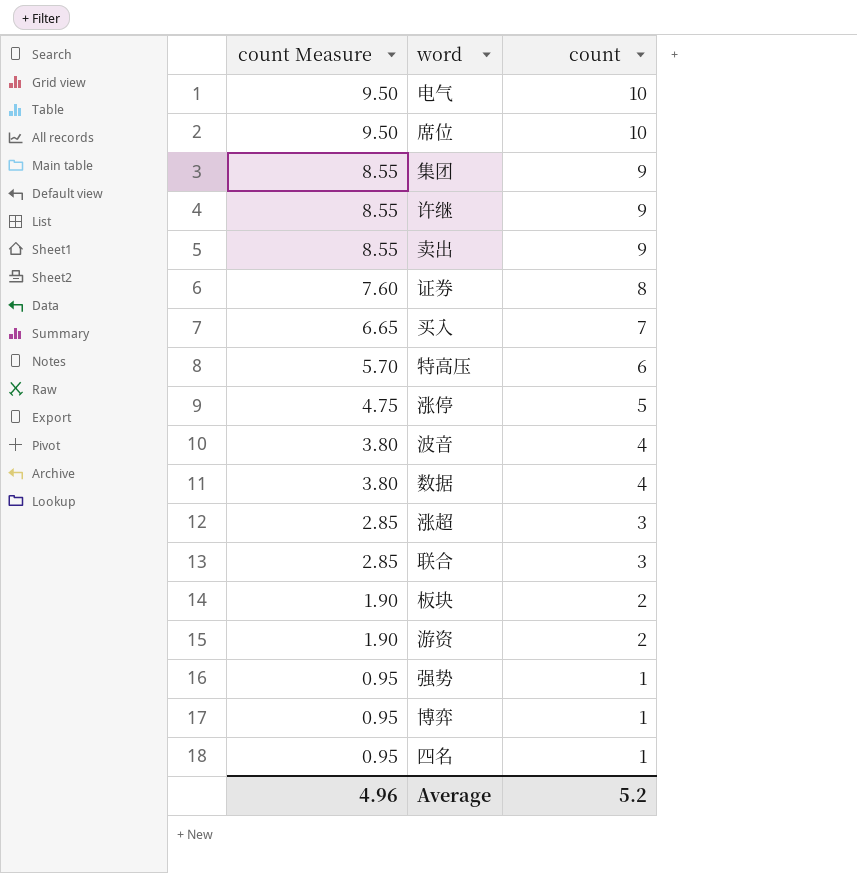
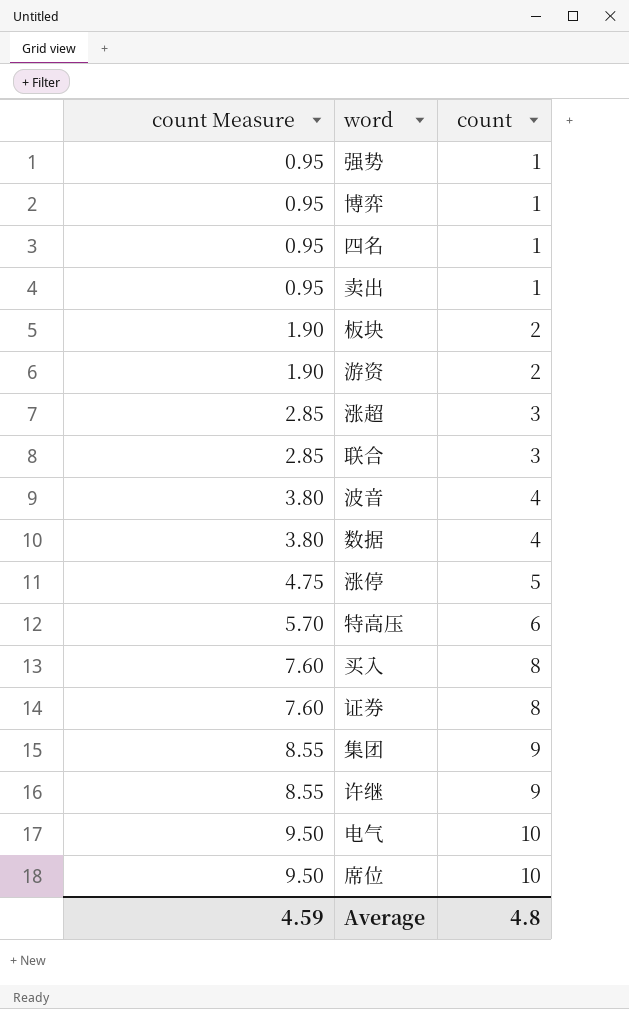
row order: count Measure descending -> count Measure ascending
卖出 | count Measure: 8.55 -> 0.95
卖出 | count: 9 -> 1
买入 | count Measure: 6.65 -> 7.60
买入 | count: 7 -> 8
Average | count Measure: 4.96 -> 4.59
Average | count: 5.2 -> 4.8

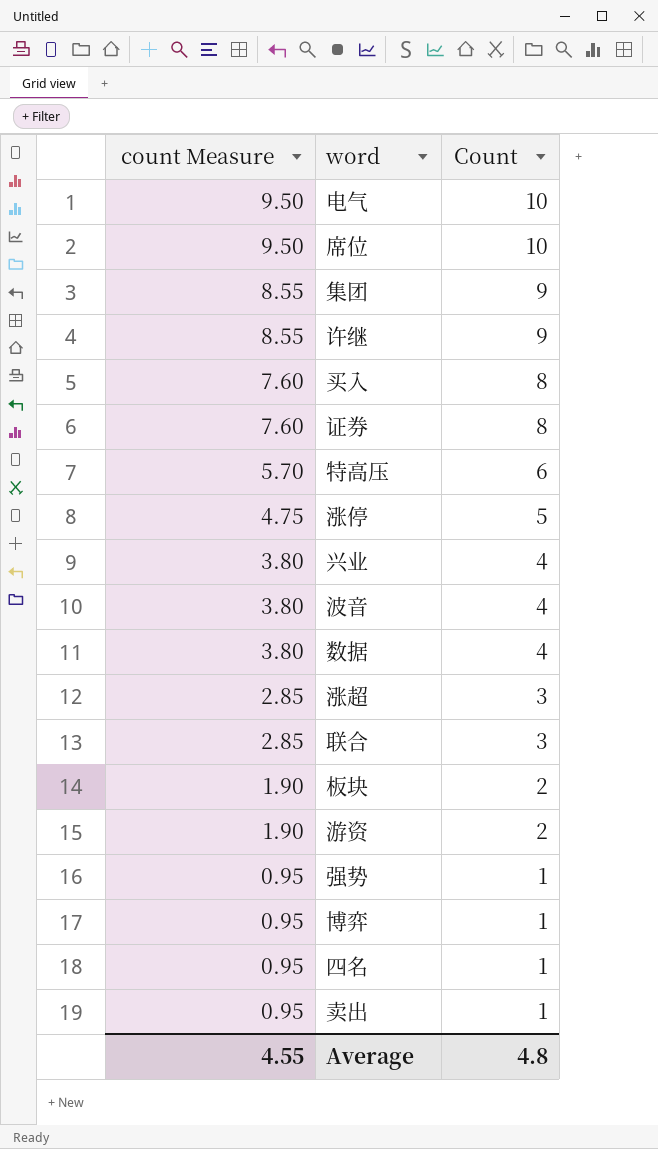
row order: count Measure ascending -> count Measure descending
column name: count -> Count
row 兴业: none -> 3.80 | 4
Average | count Measure: 4.59 -> 4.55

